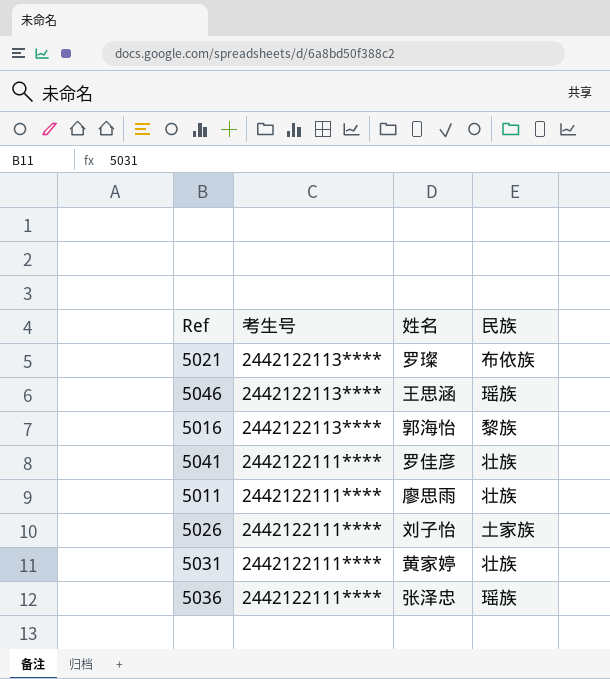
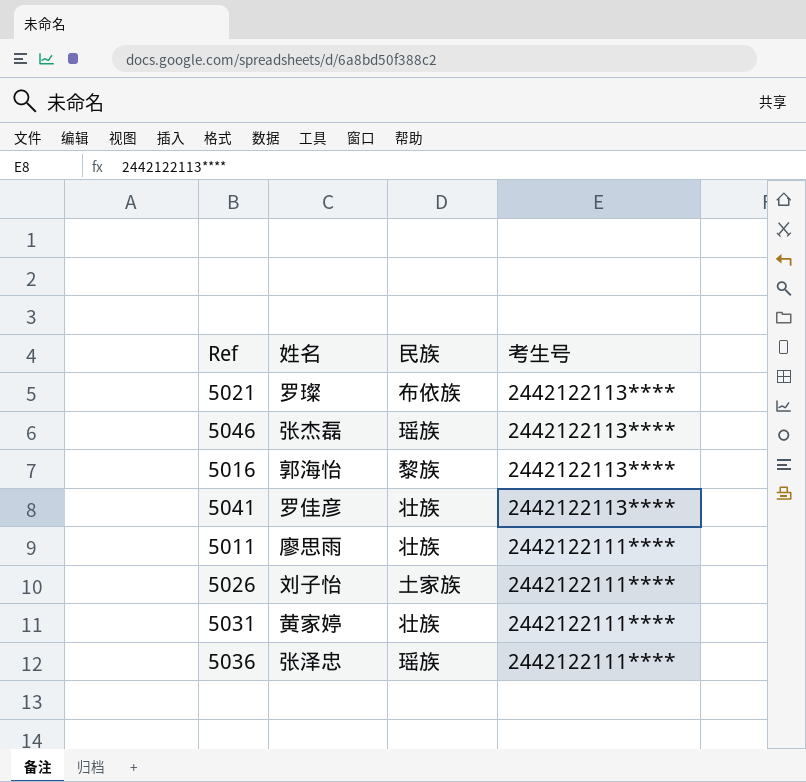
column 考生号 | position: 2 -> 4
5046 | 姓名: 王思涵 -> 张杰磊
5041 | 考生号: 2442122111**** -> 2442122113****

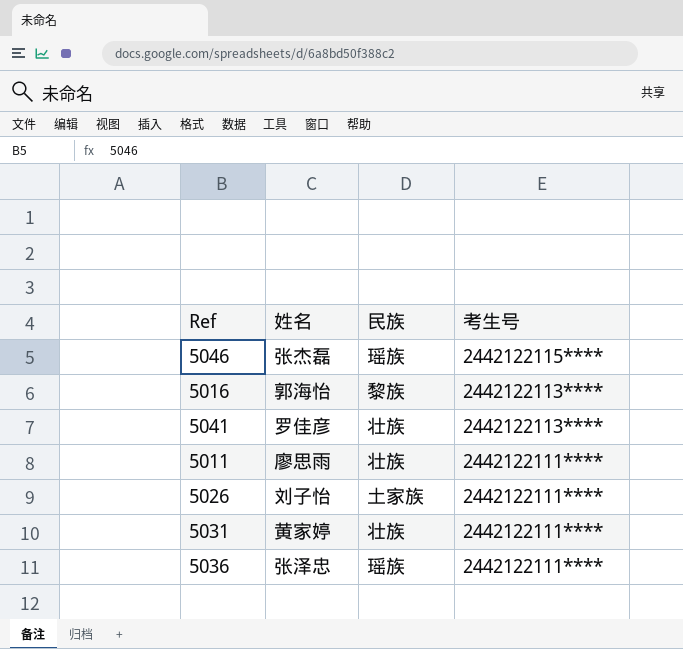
row 5021: 罗璨 | 布依族 | 2442122113**** -> none
5046 | 考生号: 2442122113**** -> 2442122115****

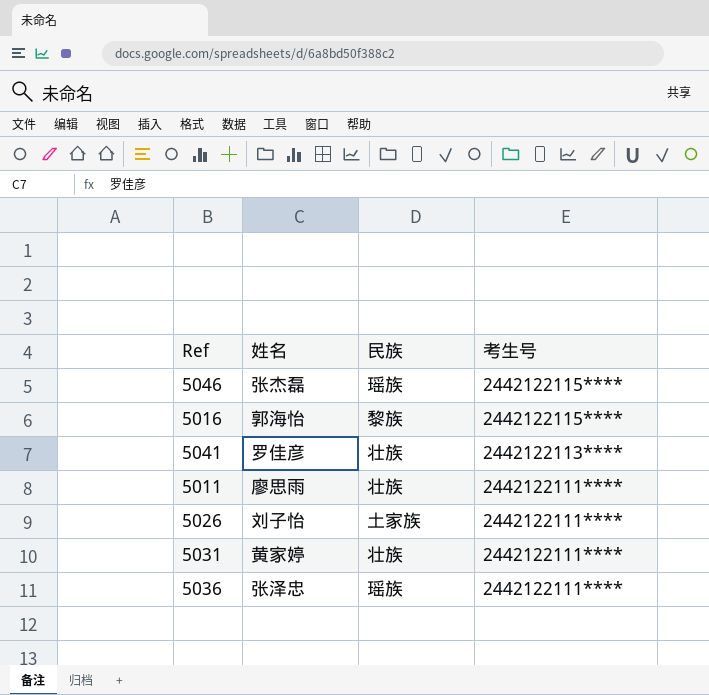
5016 | 考生号: 2442122113**** -> 2442122115****

